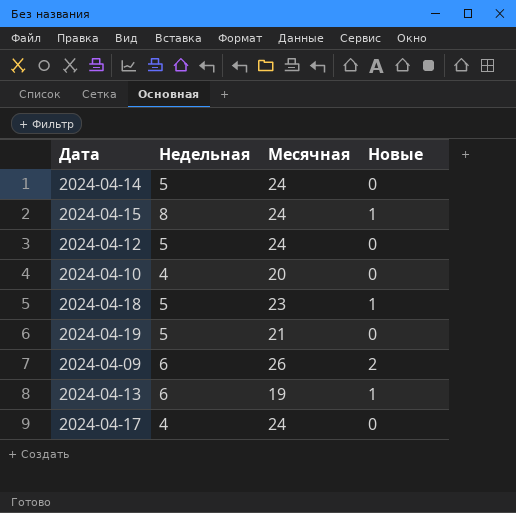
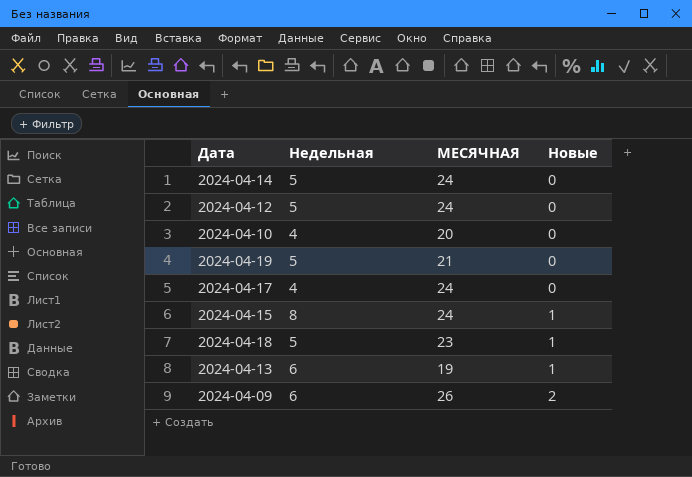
row order: none -> Новые ascending
column name: Месячная -> МЕСЯЧНАЯ

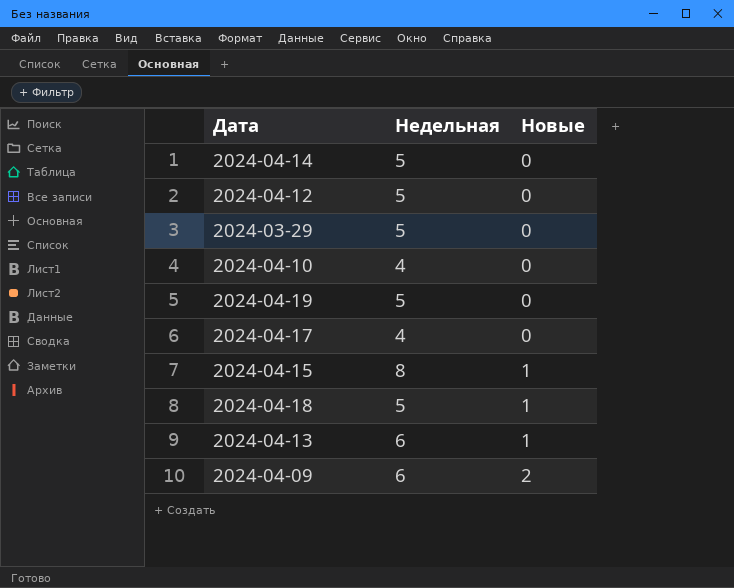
column МЕСЯЧНАЯ | position: 3 -> none
row 2024-03-29: none -> 5 | 0

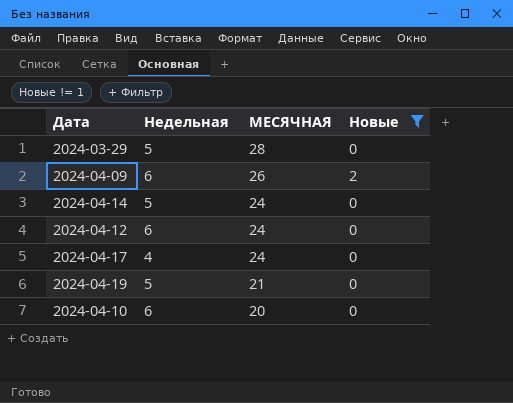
filter: none -> Новые != 1
row order: Новые ascending -> МЕСЯЧНАЯ descending
column МЕСЯЧНАЯ | position: none -> 3
2024-04-12 | Недельная: 5 -> 6
2024-04-10 | Недельная: 4 -> 6

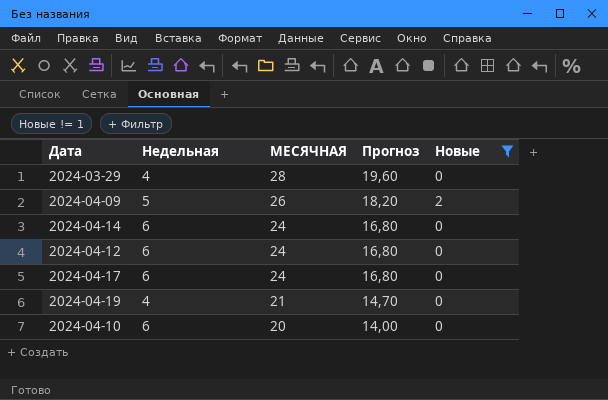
column Прогноз | formula: none -> [МЕСЯЧНАЯ] * 0,7
2024-03-29 | Недельная: 5 -> 4
2024-04-09 | Недельная: 6 -> 5
2024-04-14 | Недельная: 5 -> 6
2024-04-17 | Недельная: 4 -> 6
2024-04-19 | Недельная: 5 -> 4

